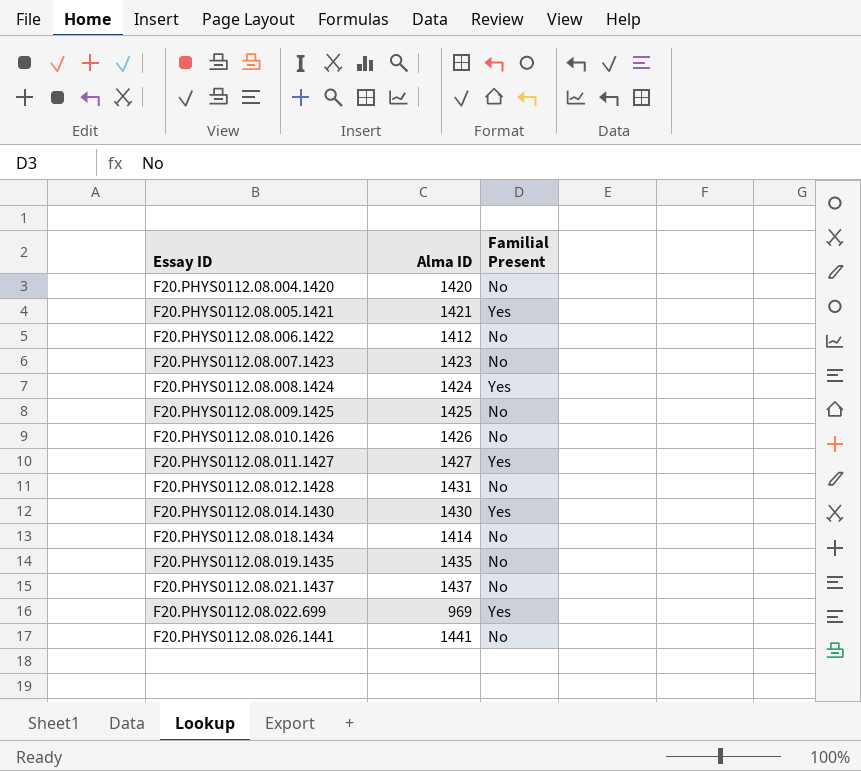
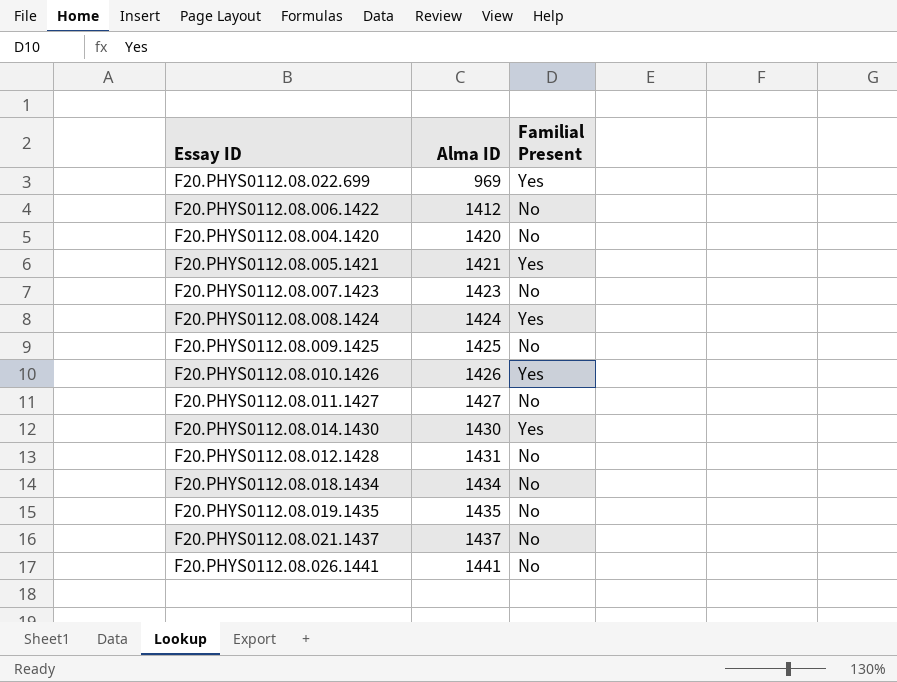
row order: Essay ID ascending -> Alma ID ascending
F20.PHYS0112.08.010.1426 | Familial Present: No -> Yes
F20.PHYS0112.08.011.1427 | Familial Present: Yes -> No
F20.PHYS0112.08.018.1434 | Alma ID: 1414 -> 1434

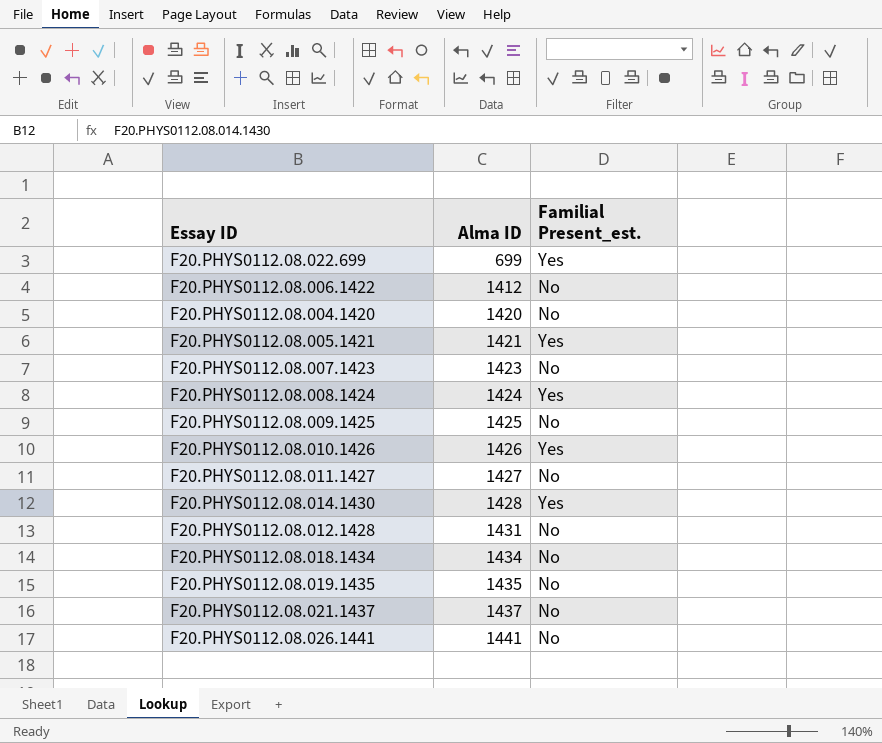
column name: Familial Present -> Familial Present_est.
F20.PHYS0112.08.022.699 | Alma ID: 969 -> 699
F20.PHYS0112.08.014.1430 | Alma ID: 1430 -> 1428

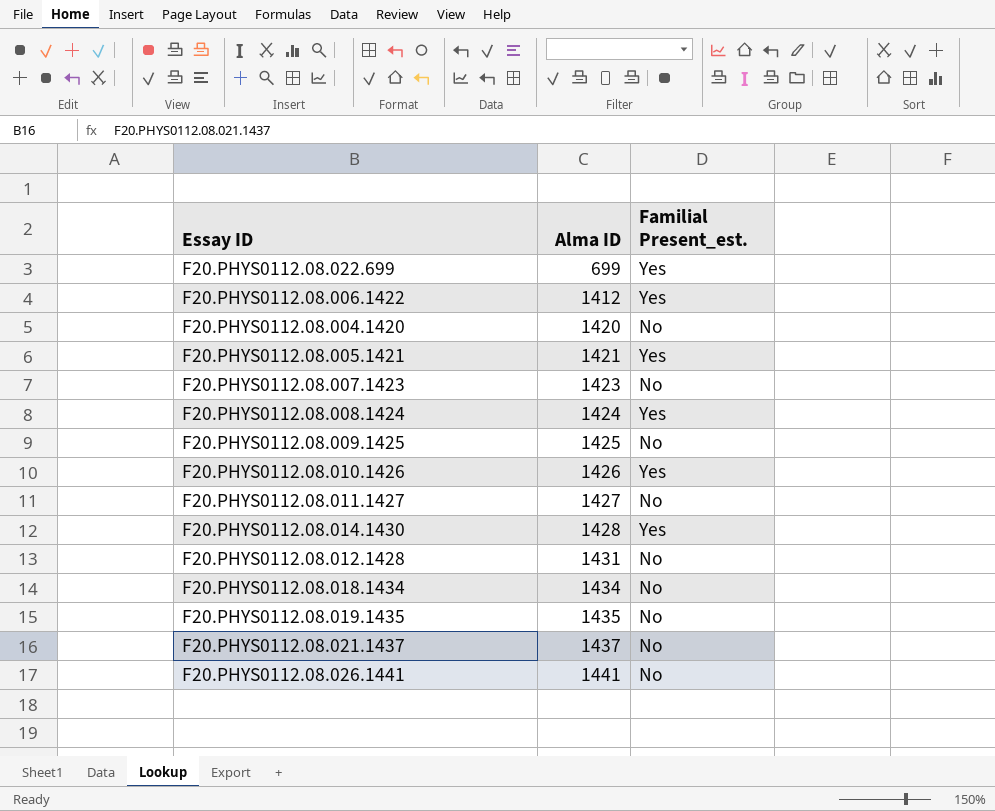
F20.PHYS0112.08.006.1422 | Familial Present_est.: No -> Yes

